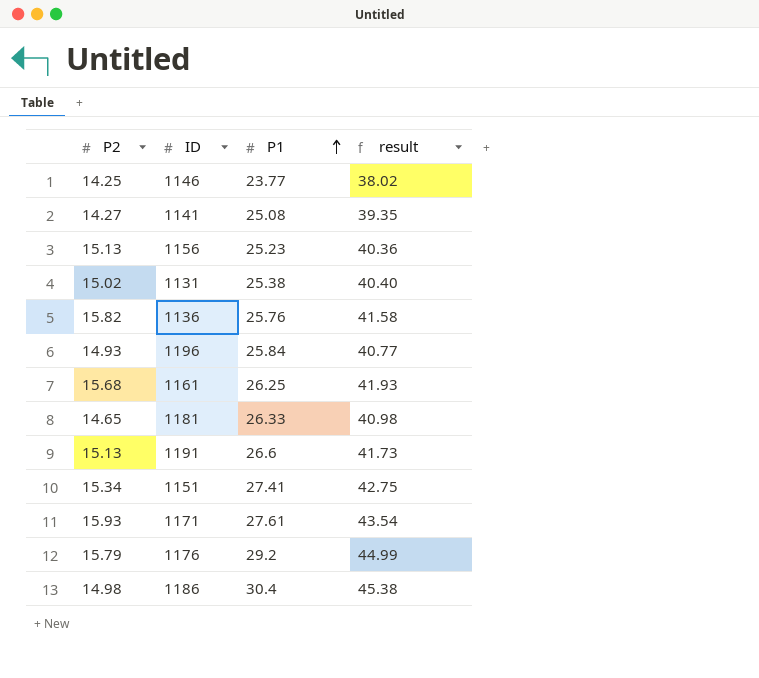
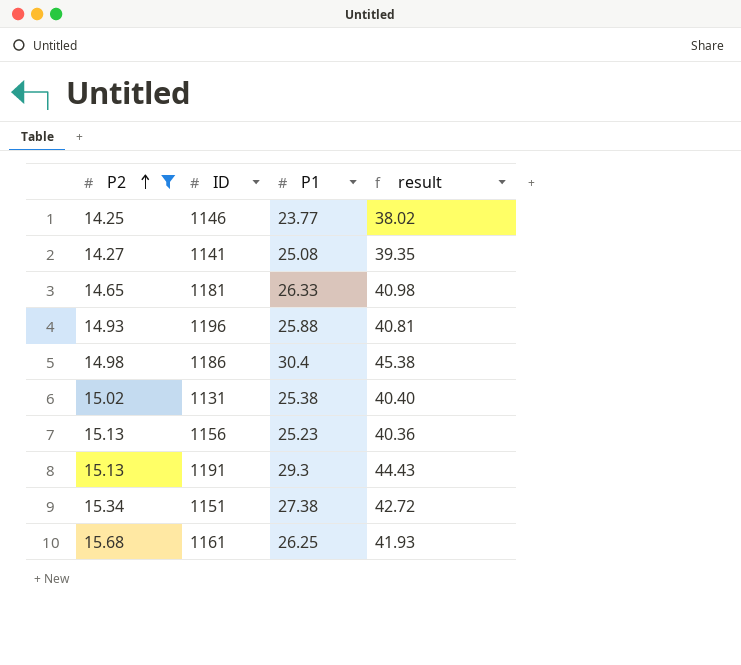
filter: none -> P2 <= 15.68
row order: P1 ascending -> P2 ascending
1196 | P1: 25.84 -> 25.88
1196 | result: 40.77 -> 40.81
1191 | P1: 26.6 -> 29.3
1191 | result: 41.73 -> 44.43
1151 | P1: 27.41 -> 27.38
1151 | result: 42.75 -> 42.72

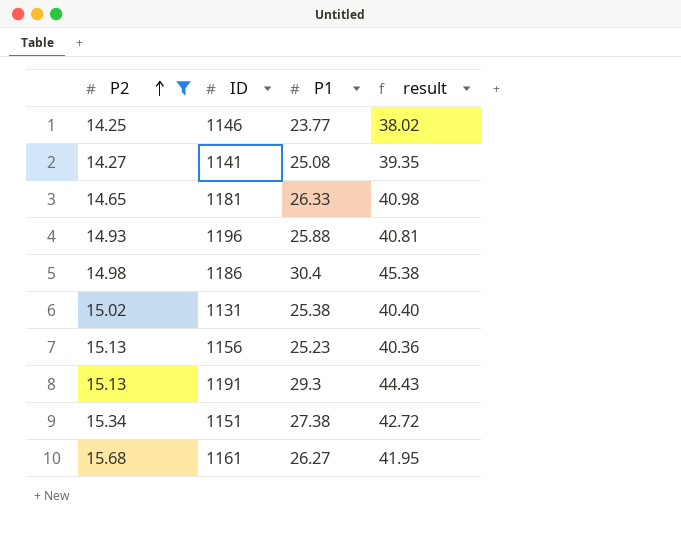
1161 | P1: 26.25 -> 26.27
1161 | result: 41.93 -> 41.95

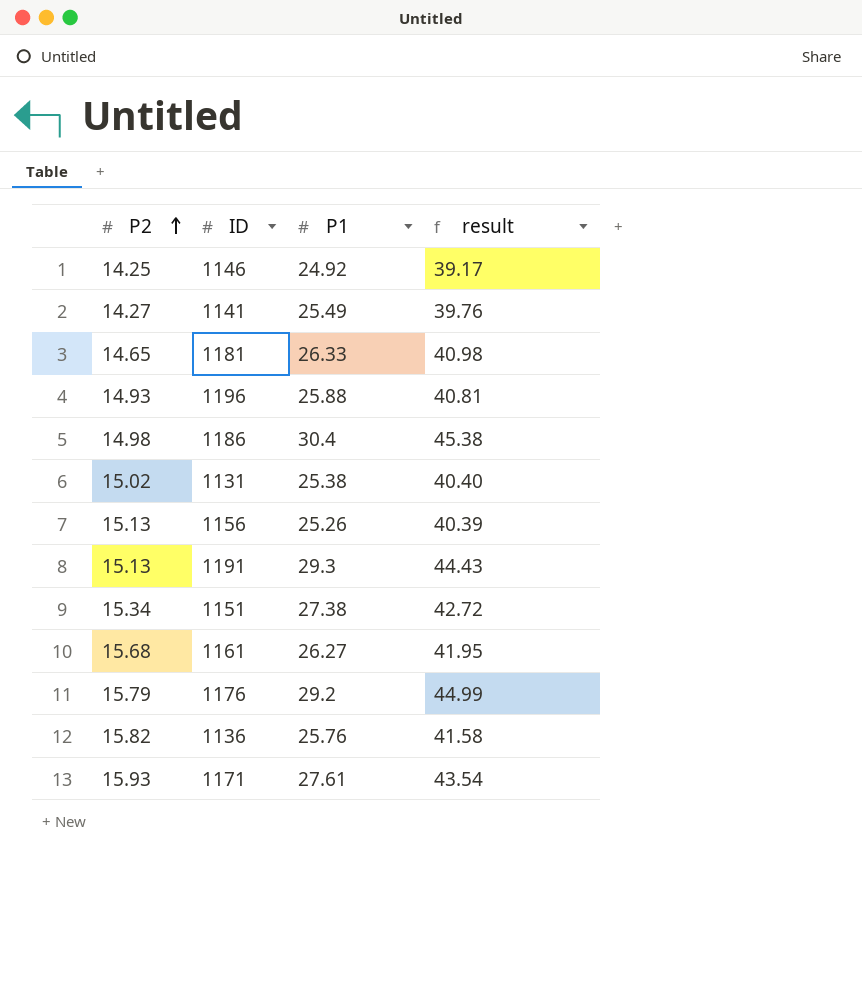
filter: P2 <= 15.68 -> none
1146 | P1: 23.77 -> 24.92
1146 | result: 38.02 -> 39.17
1141 | P1: 25.08 -> 25.49
1141 | result: 39.35 -> 39.76
1156 | P1: 25.23 -> 25.26
1156 | result: 40.36 -> 40.39

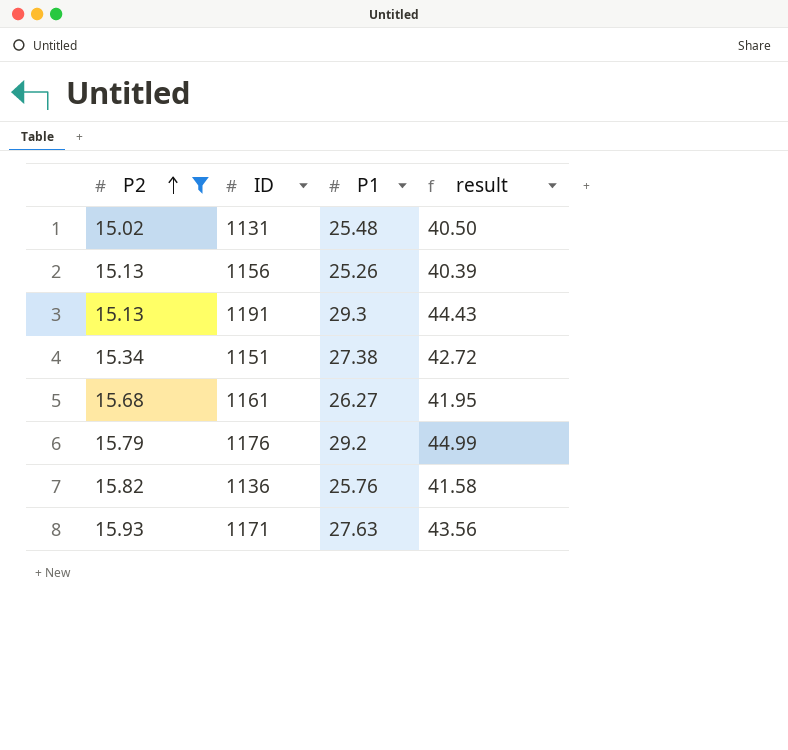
filter: none -> P2 >= 15.02
1131 | P1: 25.38 -> 25.48
1131 | result: 40.40 -> 40.50
1171 | P1: 27.61 -> 27.63
1171 | result: 43.54 -> 43.56

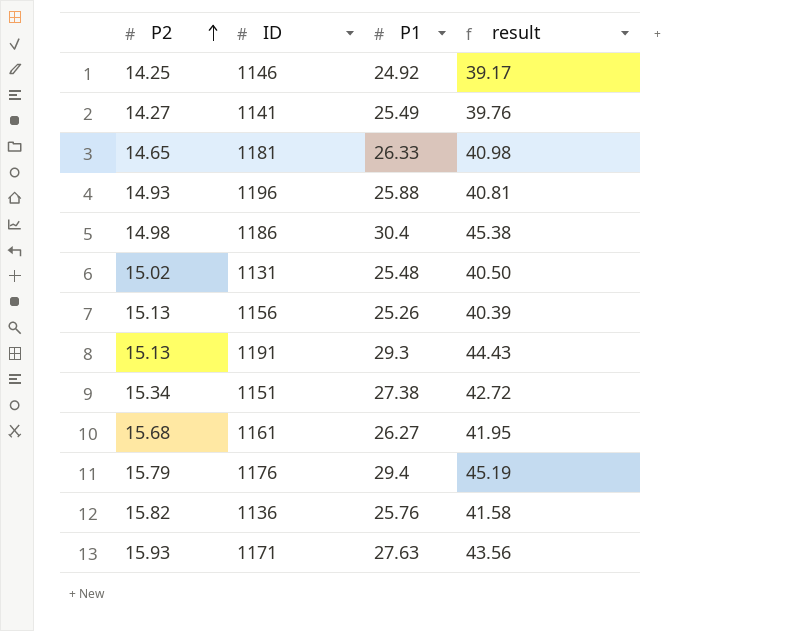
filter: P2 >= 15.02 -> none
1176 | P1: 29.2 -> 29.4
1176 | result: 44.99 -> 45.19

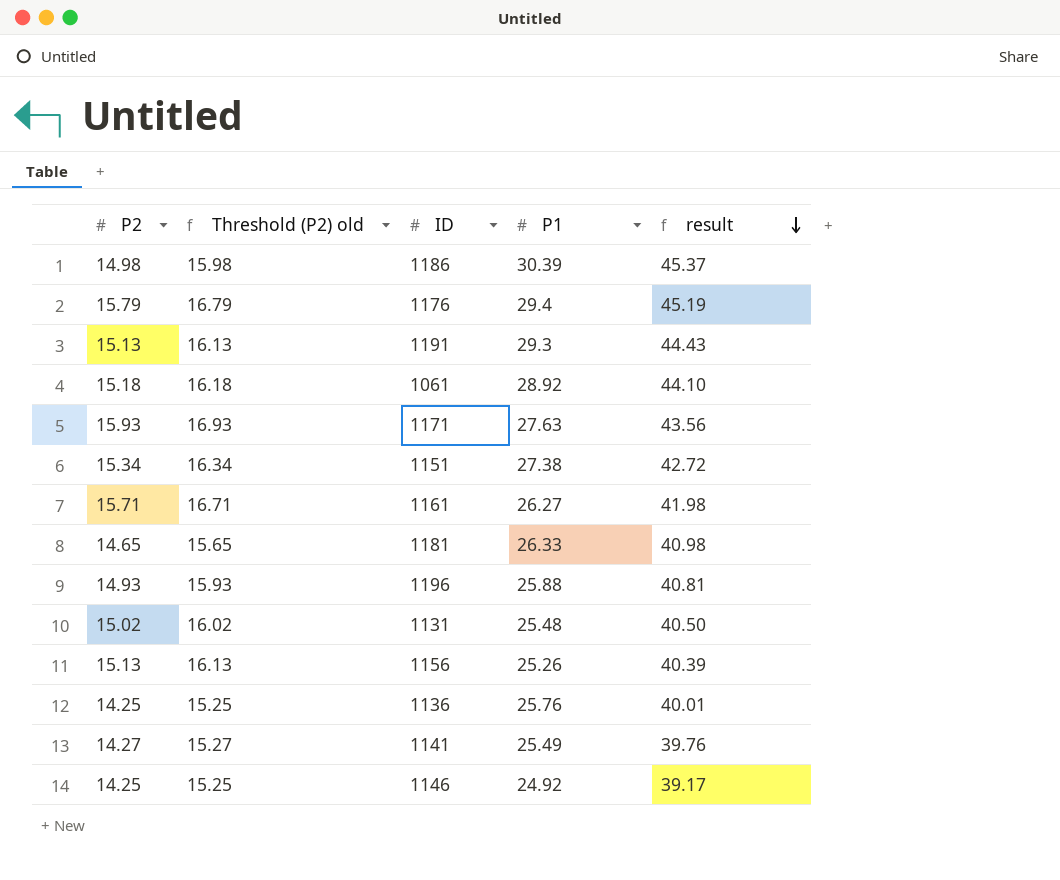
row order: P2 ascending -> result descending
column Threshold (P2) old | formula: none -> [P2] + 1
1186 | P1: 30.4 -> 30.39
1186 | result: 45.38 -> 45.37
row 1061: none -> 15.18 | 16.18 | 28.92 | 44.10
1161 | P2: 15.68 -> 15.71
1161 | result: 41.95 -> 41.98
1136 | P2: 15.82 -> 14.25
1136 | result: 41.58 -> 40.01

